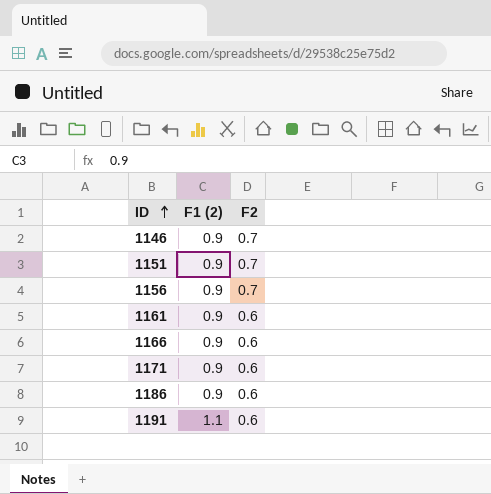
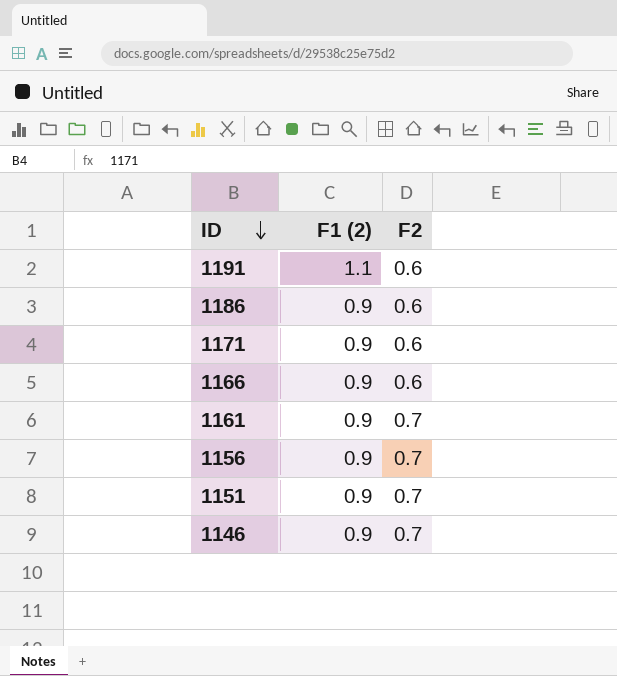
row order: ID ascending -> ID descending
1161 | F2: 0.6 -> 0.7

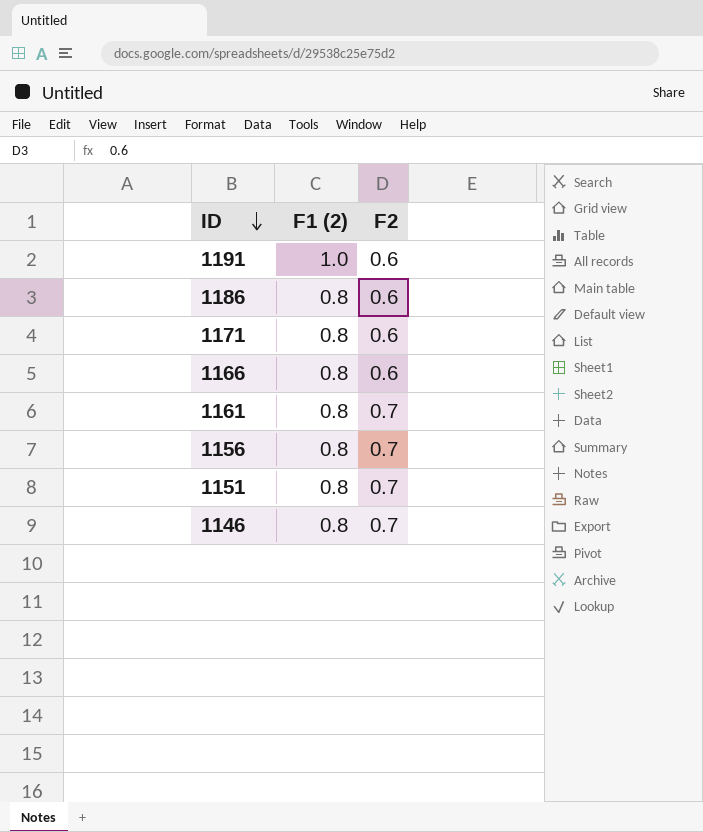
1191 | F1 (2): 1.1 -> 1.0
1186 | F1 (2): 0.9 -> 0.8
1171 | F1 (2): 0.9 -> 0.8
1166 | F1 (2): 0.9 -> 0.8
1161 | F1 (2): 0.9 -> 0.8
1156 | F1 (2): 0.9 -> 0.8
1151 | F1 (2): 0.9 -> 0.8
1146 | F1 (2): 0.9 -> 0.8

